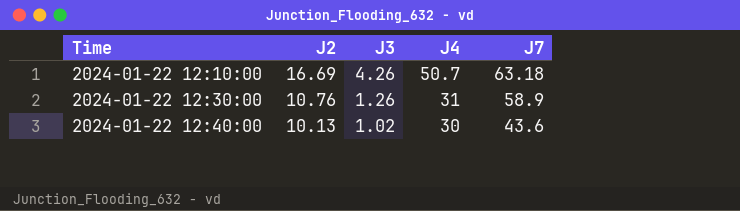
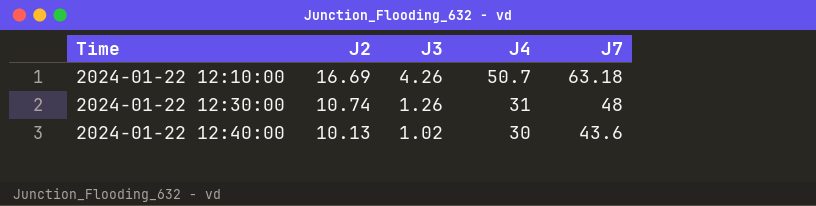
2024-01-22 12:30:00 | J2: 10.76 -> 10.74
2024-01-22 12:30:00 | J7: 58.9 -> 48

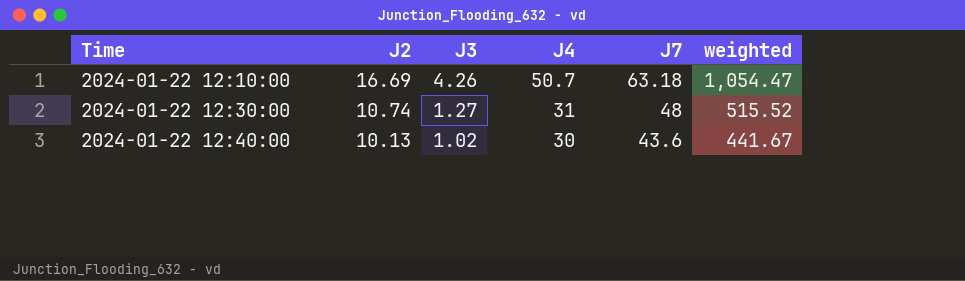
column weighted | formula: none -> [J2] * [J7]
2024-01-22 12:30:00 | J3: 1.26 -> 1.27

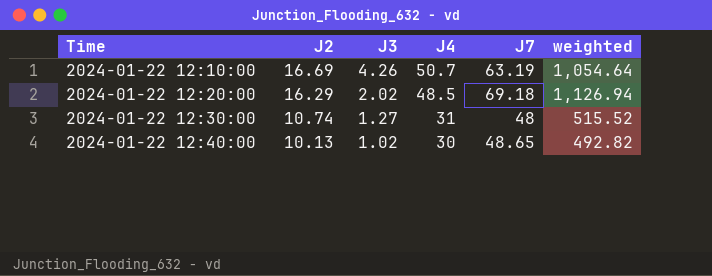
2024-01-22 12:10:00 | J7: 63.18 -> 63.19
2024-01-22 12:10:00 | weighted: 1,054.47 -> 1,054.64
row 2024-01-22 12:20:00: none -> 16.29 | 2.02 | 48.5 | 69.18 | 1,126.94
2024-01-22 12:40:00 | J7: 43.6 -> 48.65
2024-01-22 12:40:00 | weighted: 441.67 -> 492.82

